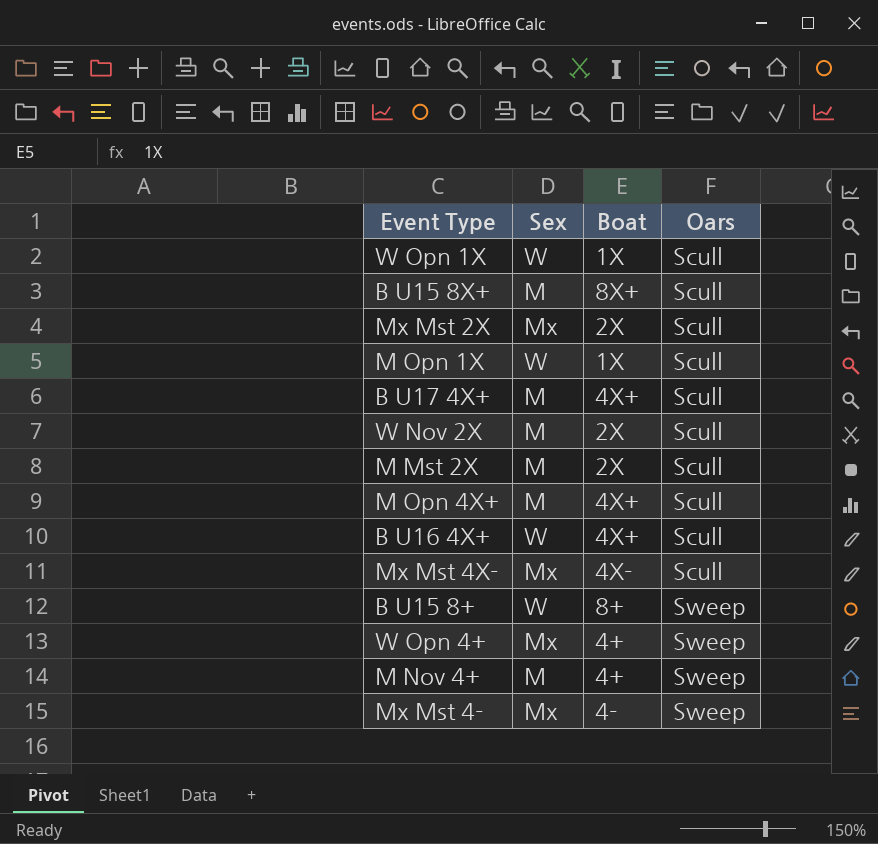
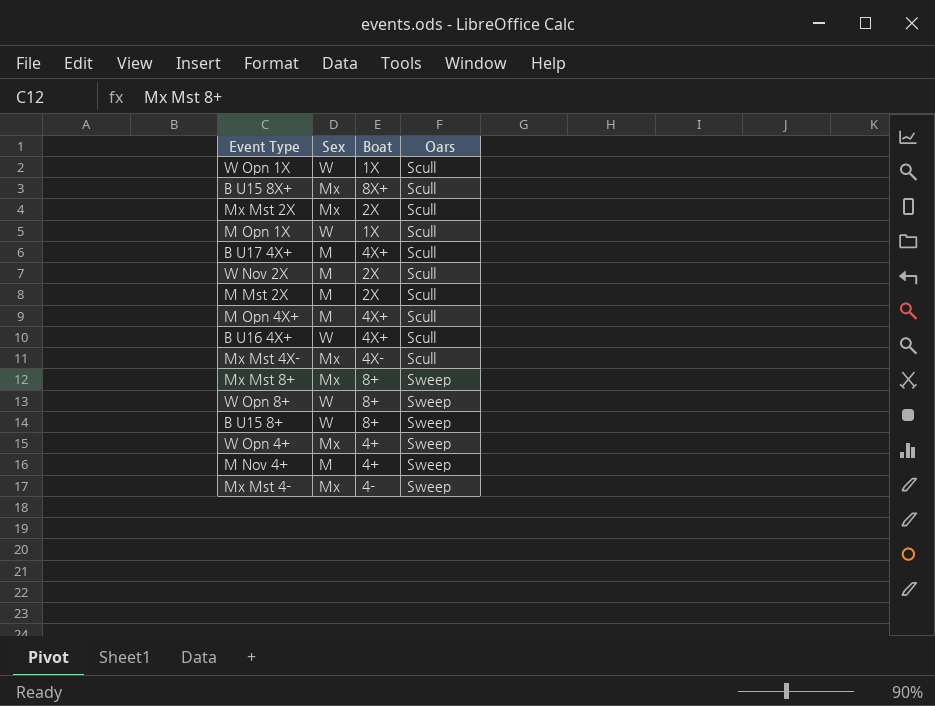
B U15 8X+ | Sex: M -> Mx
row Mx Mst 8+: none -> Mx | 8+ | Sweep
row W Opn 8+: none -> W | 8+ | Sweep

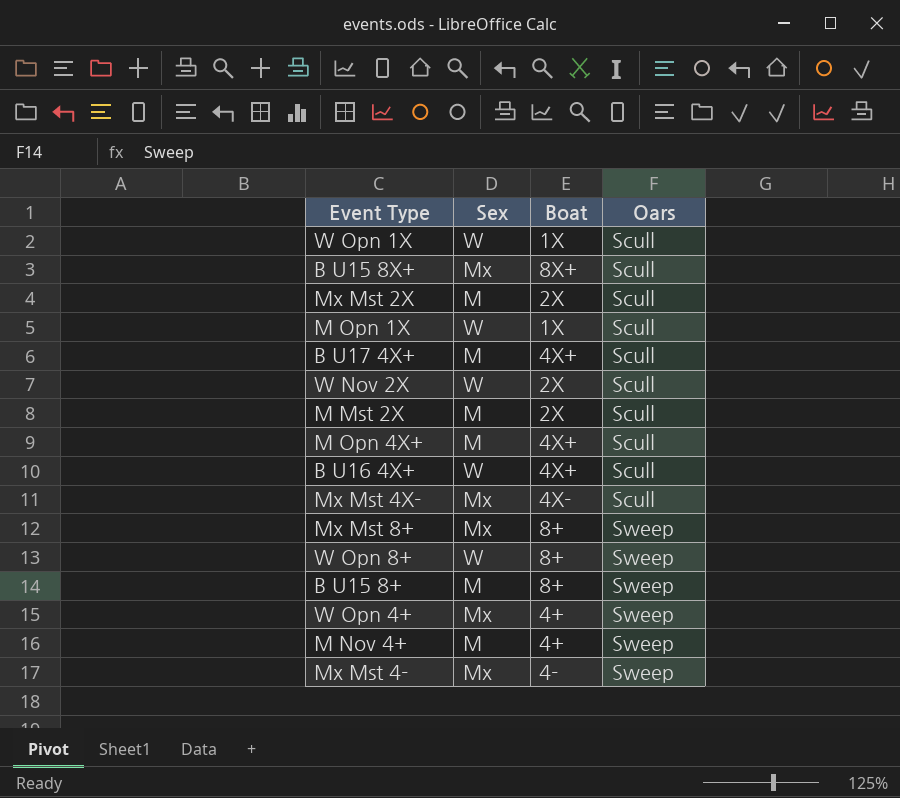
Mx Mst 2X | Sex: Mx -> M
W Nov 2X | Sex: M -> W
B U15 8+ | Sex: W -> M

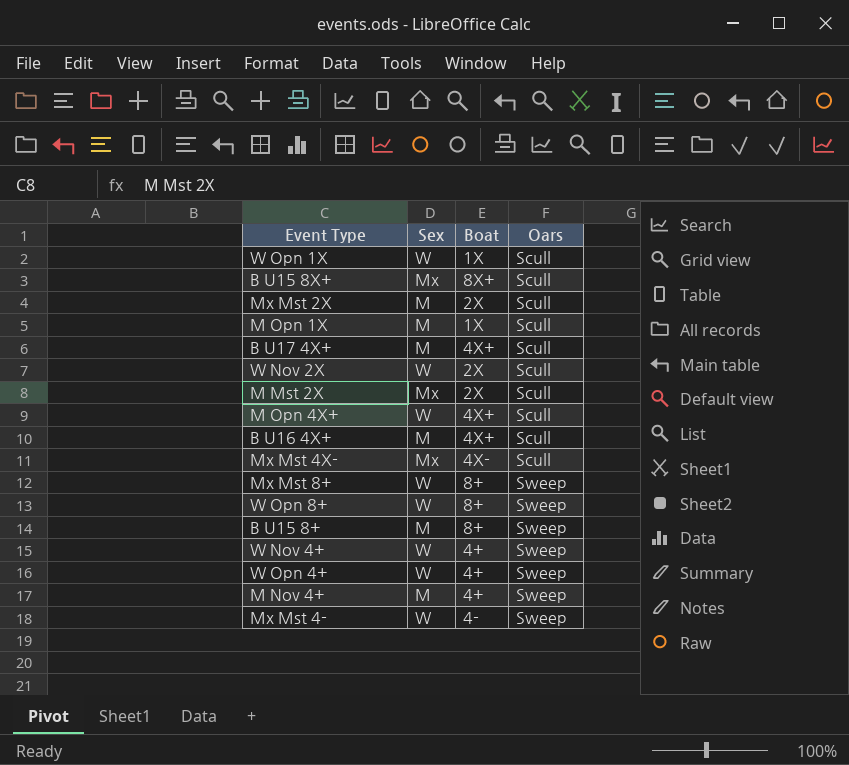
M Opn 1X | Sex: W -> M
M Mst 2X | Sex: M -> Mx
M Opn 4X+ | Sex: M -> W
B U16 4X+ | Sex: W -> M
Mx Mst 8+ | Sex: Mx -> W
row W Nov 4+: none -> W | 4+ | Sweep
W Opn 4+ | Sex: Mx -> W
Mx Mst 4- | Sex: Mx -> W

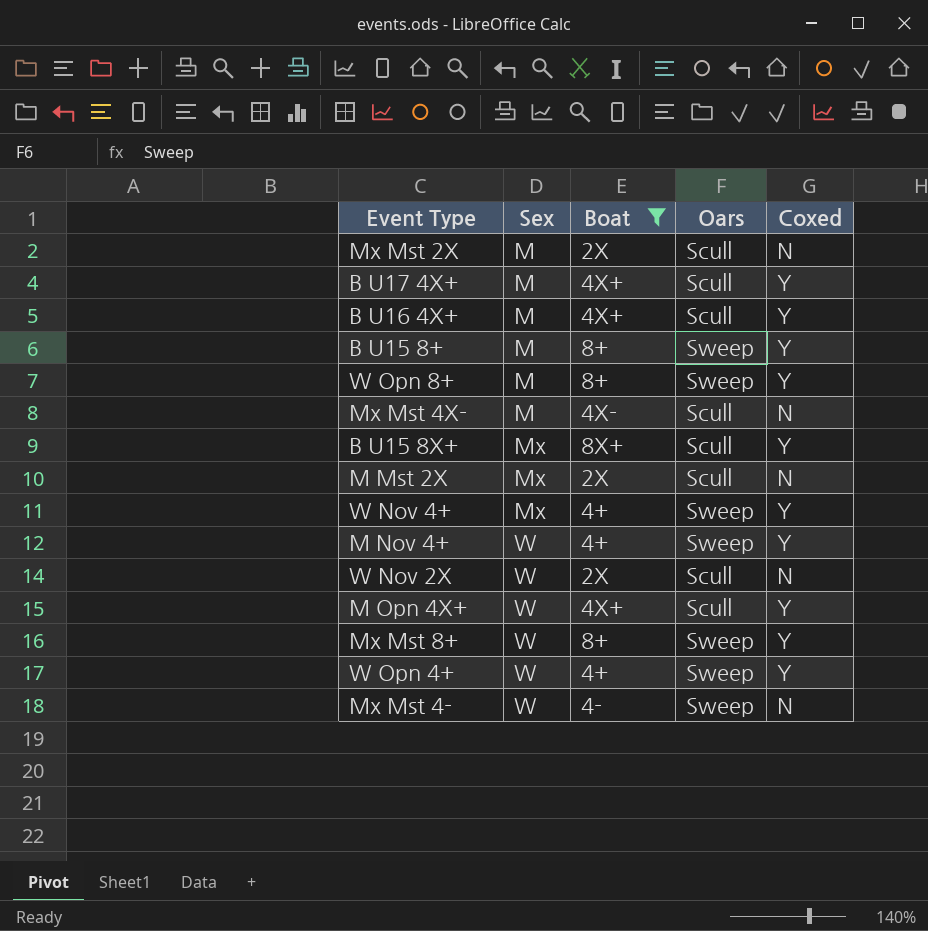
filter: none -> Boat != 1X
row order: Oars ascending -> Sex ascending
column Coxed | position: none -> 5
W Opn 8+ | Sex: W -> M
Mx Mst 4X- | Sex: Mx -> M
W Nov 4+ | Sex: W -> Mx
M Nov 4+ | Sex: M -> W

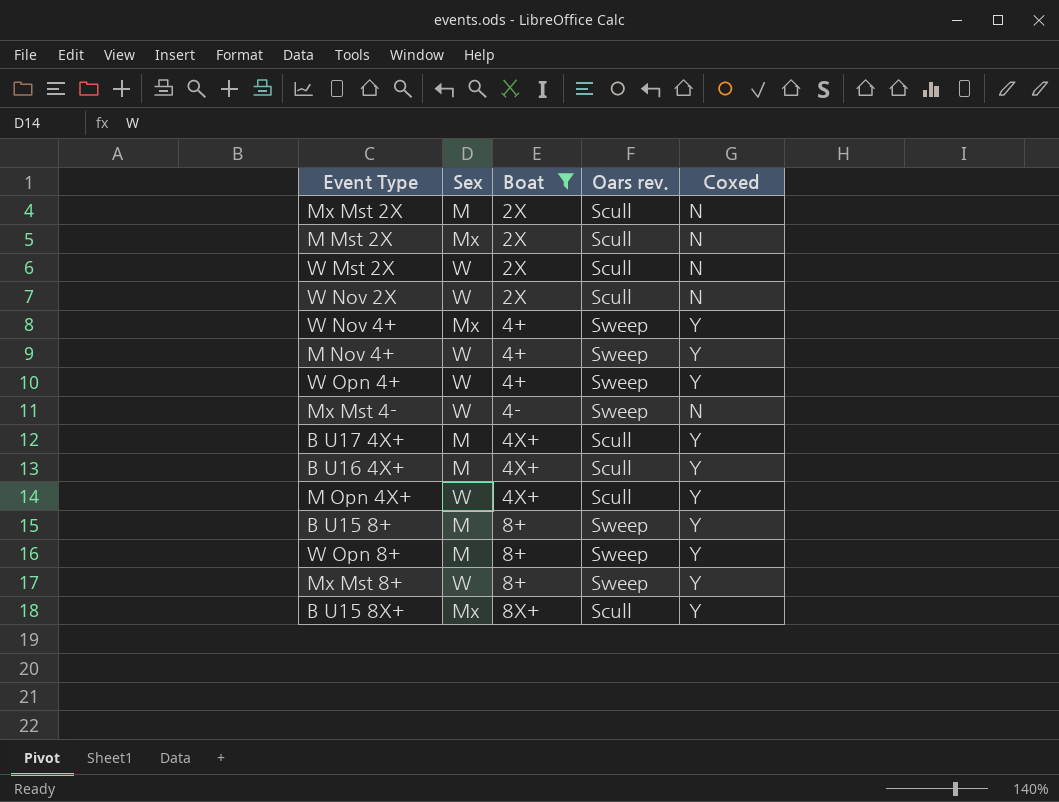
row order: Sex ascending -> Boat ascending
column name: Oars -> Oars rev.
row Mx Mst 4X-: M | 4X- | Scull | N -> none
row W Mst 2X: none -> W | 2X | Scull | N

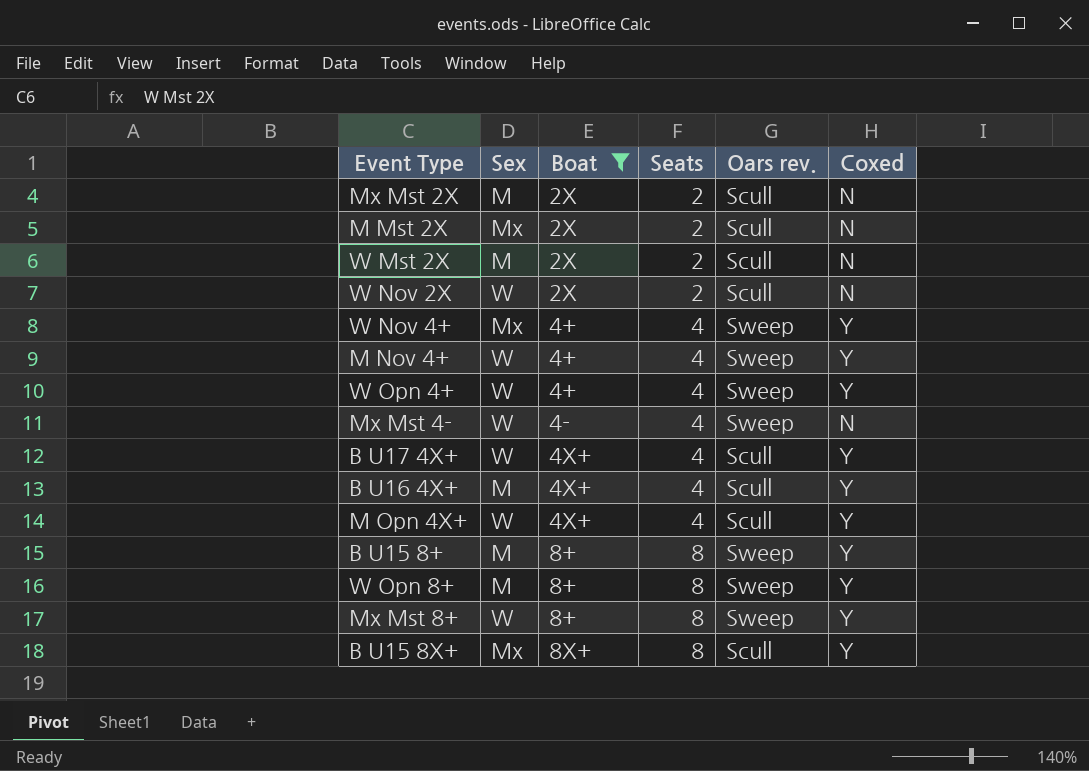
column Seats | position: none -> 4
W Mst 2X | Sex: W -> M
B U17 4X+ | Sex: M -> W

